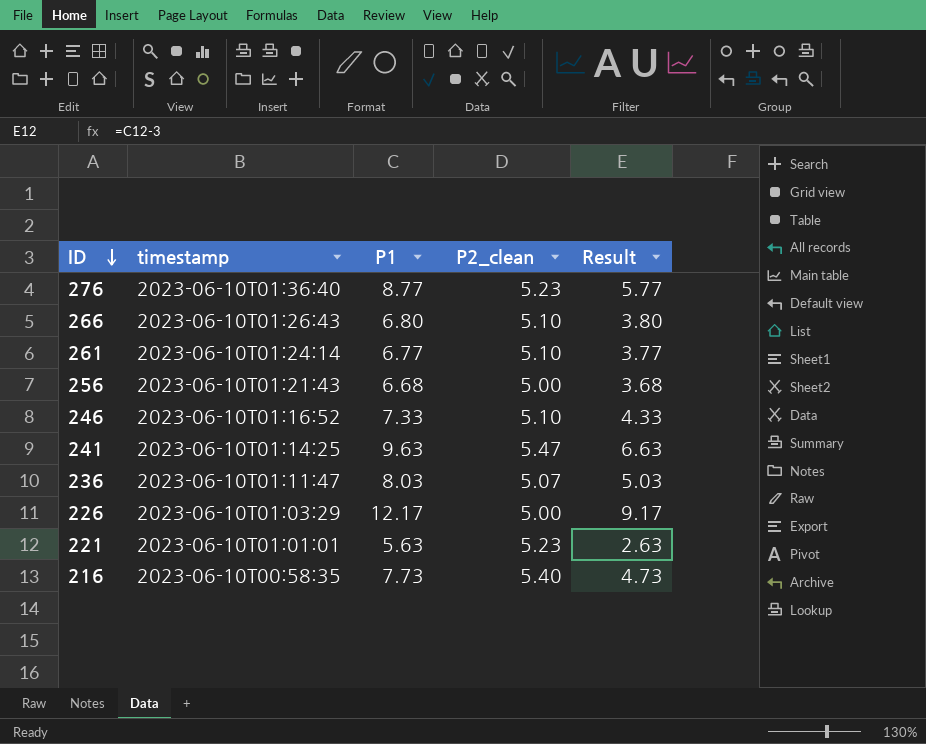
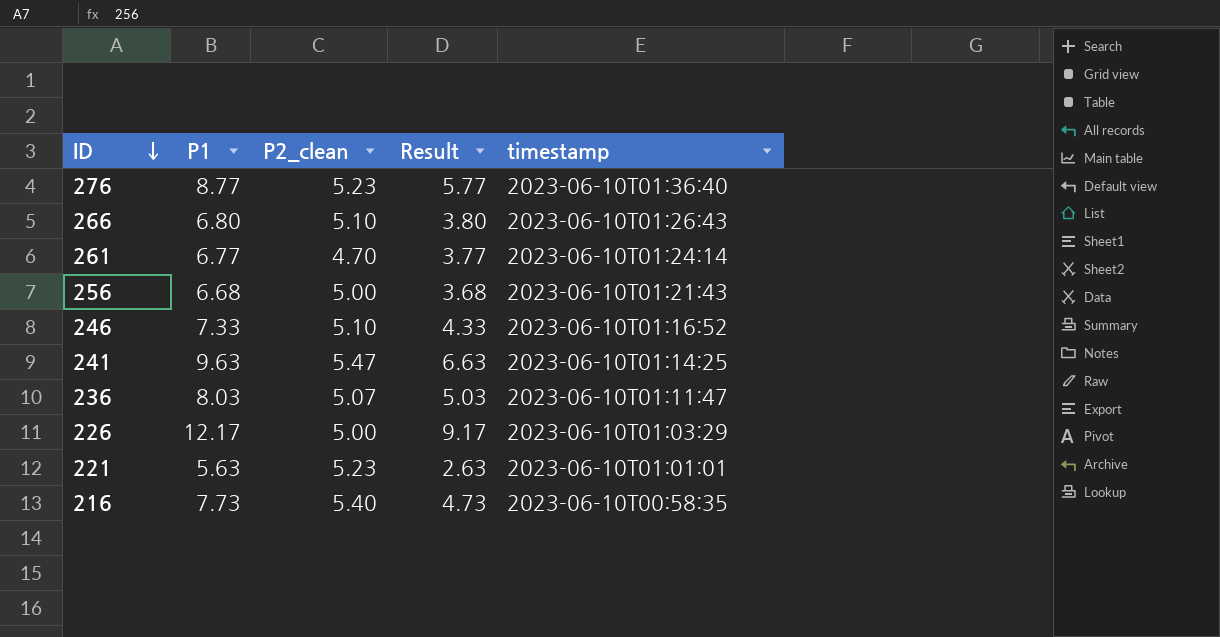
column timestamp | position: 2 -> 5
261 | P2_clean: 5.10 -> 4.70

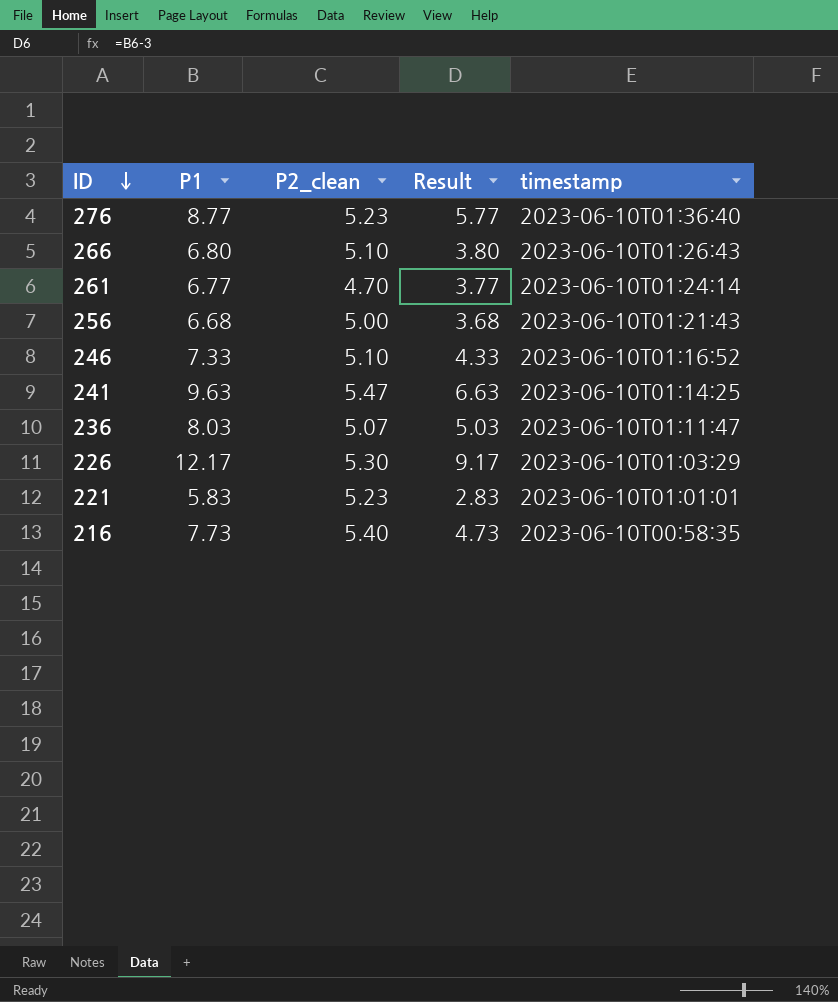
226 | P2_clean: 5.00 -> 5.30
221 | P1: 5.63 -> 5.83
221 | Result: 2.63 -> 2.83

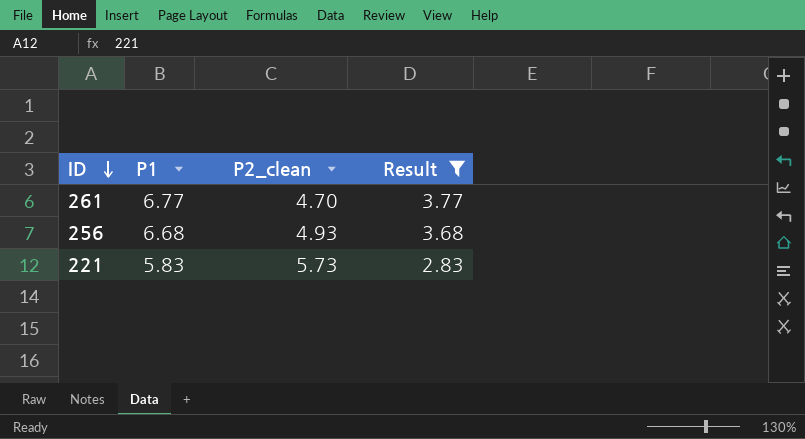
filter: none -> Result <= 3.77
column timestamp | position: 5 -> none
256 | P2_clean: 5.00 -> 4.93
221 | P2_clean: 5.23 -> 5.73

